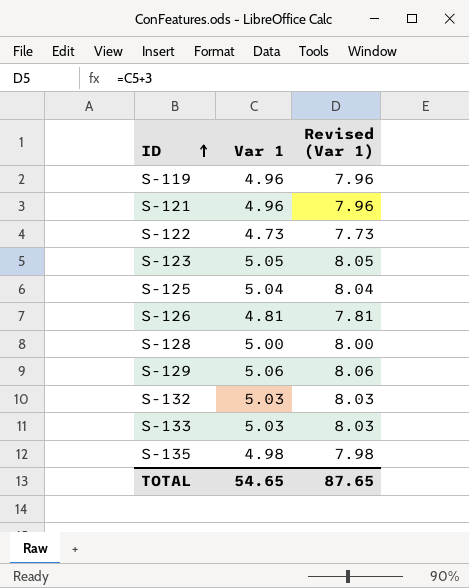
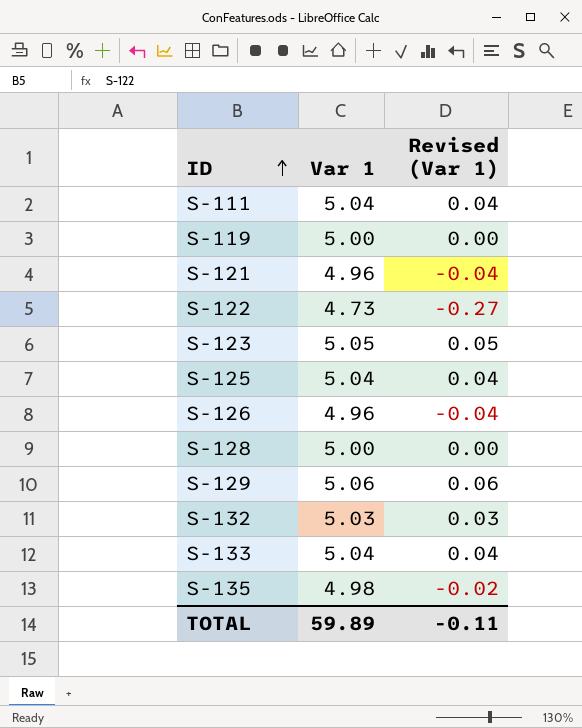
column Revised (Var 1) | formula: [Var 1] + 3 -> [Var 1] - 5
row S-111: none -> 5.04 | 0.04
S-119 | Var 1: 4.96 -> 5.00
S-126 | Var 1: 4.81 -> 4.96
S-133 | Var 1: 5.03 -> 5.04
TOTAL | Var 1: 54.65 -> 59.89
TOTAL | Revised (Var 1): 87.65 -> -0.11

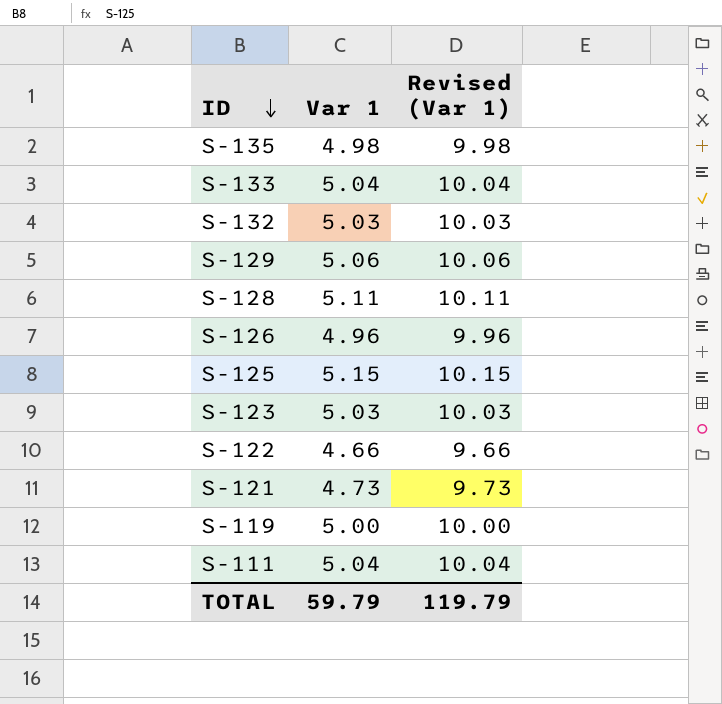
row order: ID ascending -> ID descending
column Revised (Var 1) | formula: [Var 1] - 5 -> [Var 1] + 5
S-128 | Var 1: 5.00 -> 5.11
S-125 | Var 1: 5.04 -> 5.15
S-123 | Var 1: 5.05 -> 5.03
S-122 | Var 1: 4.73 -> 4.66
S-121 | Var 1: 4.96 -> 4.73
TOTAL | Var 1: 59.89 -> 59.79
TOTAL | Revised (Var 1): -0.11 -> 119.79

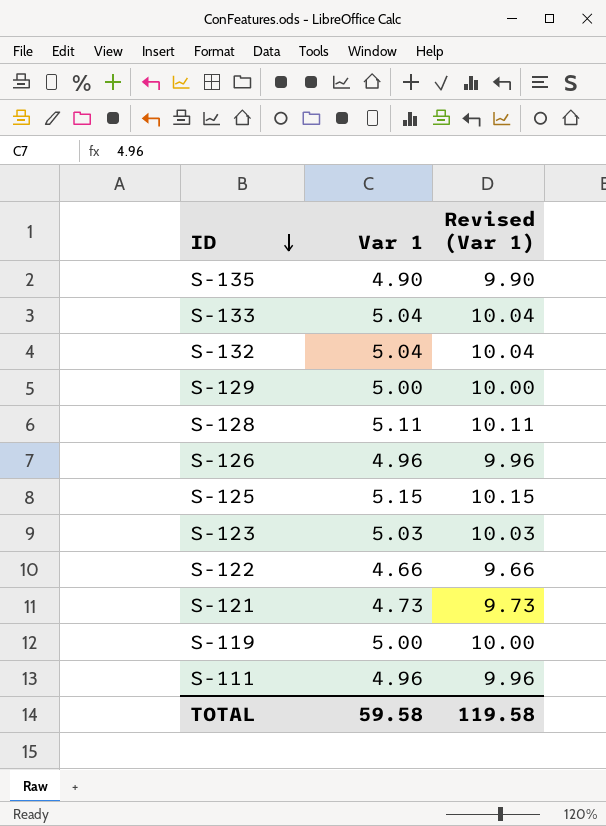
S-135 | Var 1: 4.98 -> 4.90
S-135 | Revised (Var 1): 9.98 -> 9.90
S-132 | Var 1: 5.03 -> 5.04
S-132 | Revised (Var 1): 10.03 -> 10.04
S-129 | Var 1: 5.06 -> 5.00
S-129 | Revised (Var 1): 10.06 -> 10.00
S-111 | Var 1: 5.04 -> 4.96
S-111 | Revised (Var 1): 10.04 -> 9.96
TOTAL | Var 1: 59.79 -> 59.58
TOTAL | Revised (Var 1): 119.79 -> 119.58

